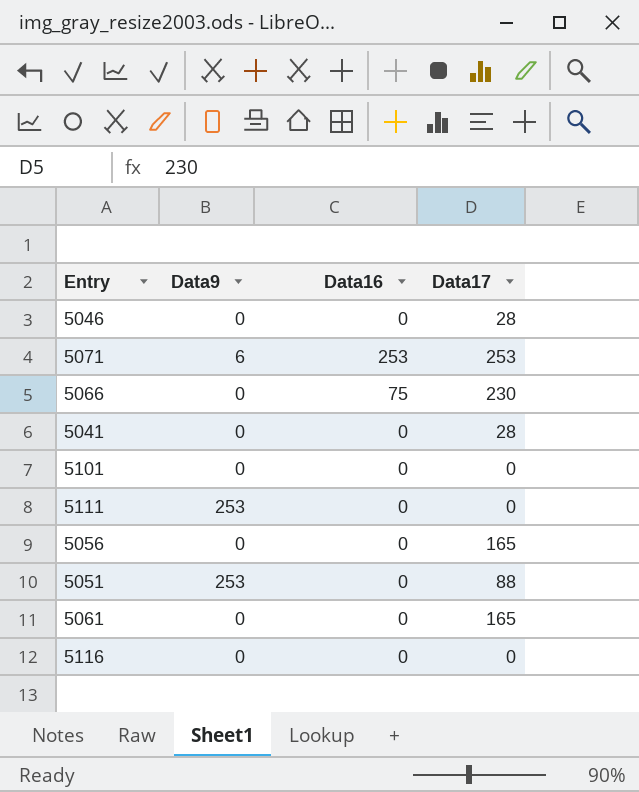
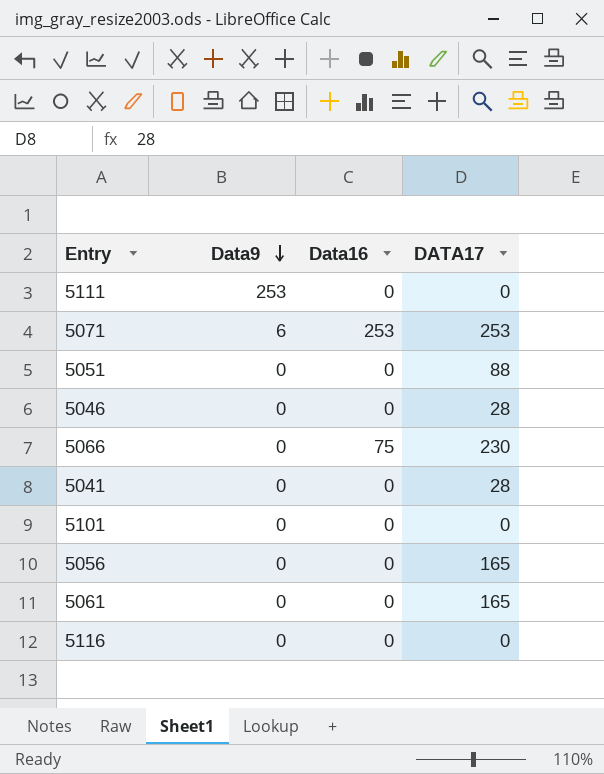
row order: none -> Data9 descending
column name: Data17 -> DATA17
5051 | Data9: 253 -> 0

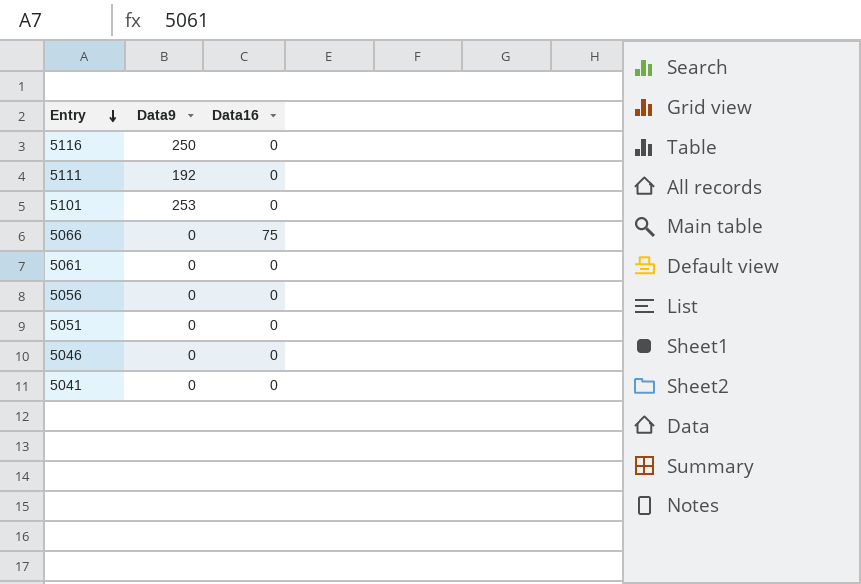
row order: Data9 descending -> Entry descending
column DATA17 | position: 4 -> none
row 5071: 6 | 253 | 253 -> none
5116 | Data9: 0 -> 250
5111 | Data9: 253 -> 192
5101 | Data9: 0 -> 253

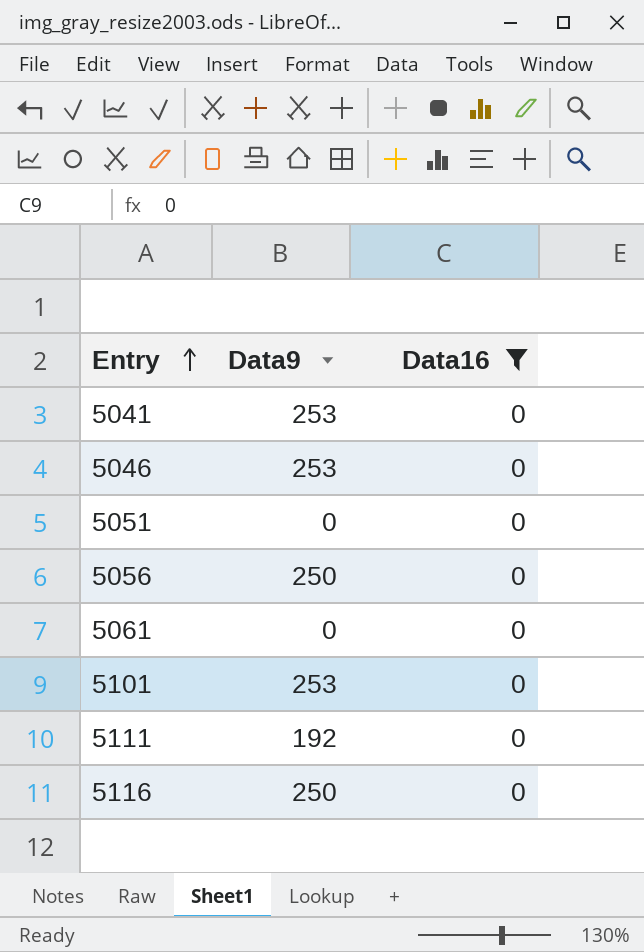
filter: none -> Data16 = 0
row order: Entry descending -> Entry ascending
5041 | Data9: 0 -> 253
5046 | Data9: 0 -> 253
5056 | Data9: 0 -> 250

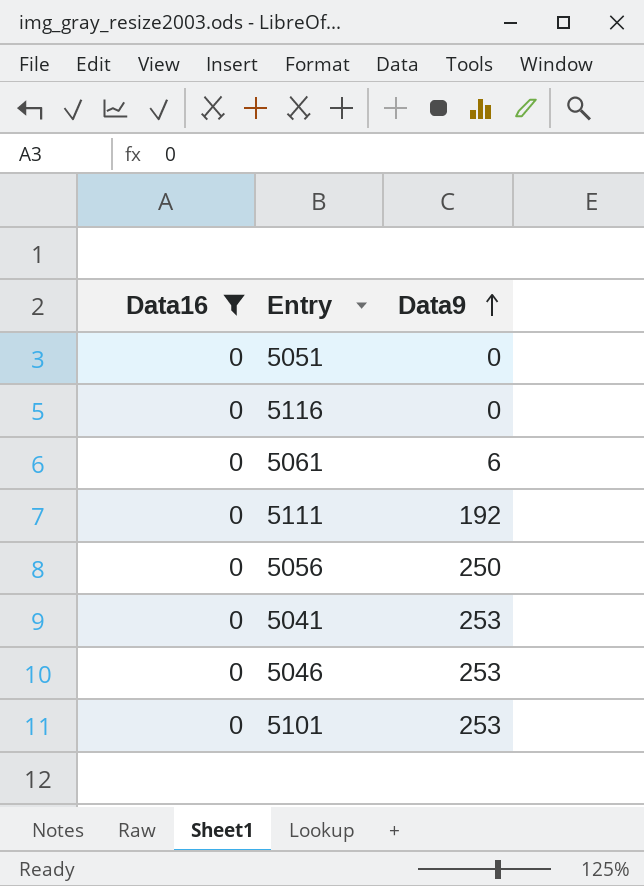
row order: Entry ascending -> Data9 ascending
column Data16 | position: 3 -> 1
5116 | Data9: 250 -> 0
5061 | Data9: 0 -> 6

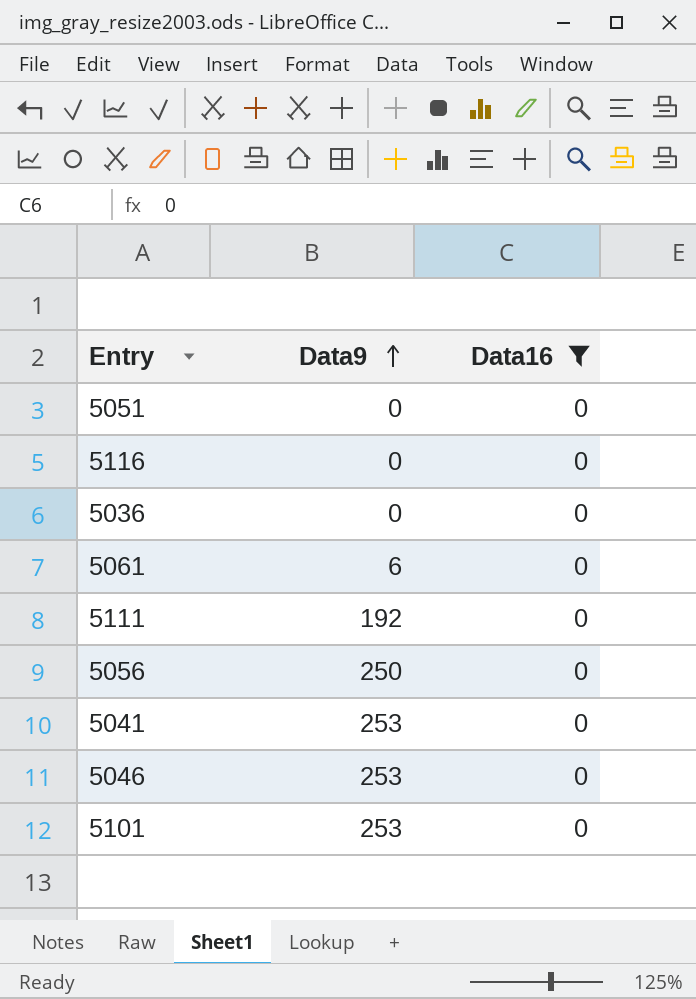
column Data16 | position: 1 -> 3
row 5036: none -> 0 | 0

